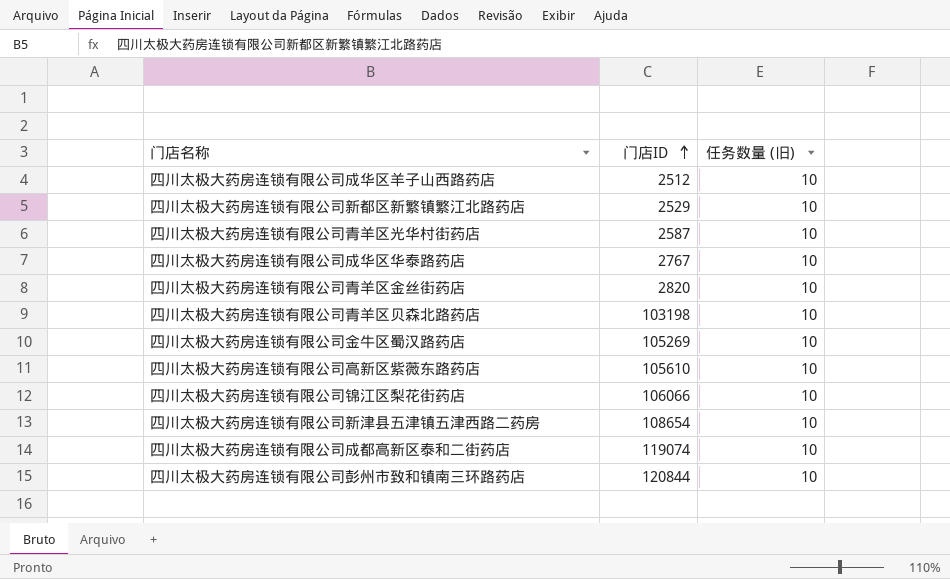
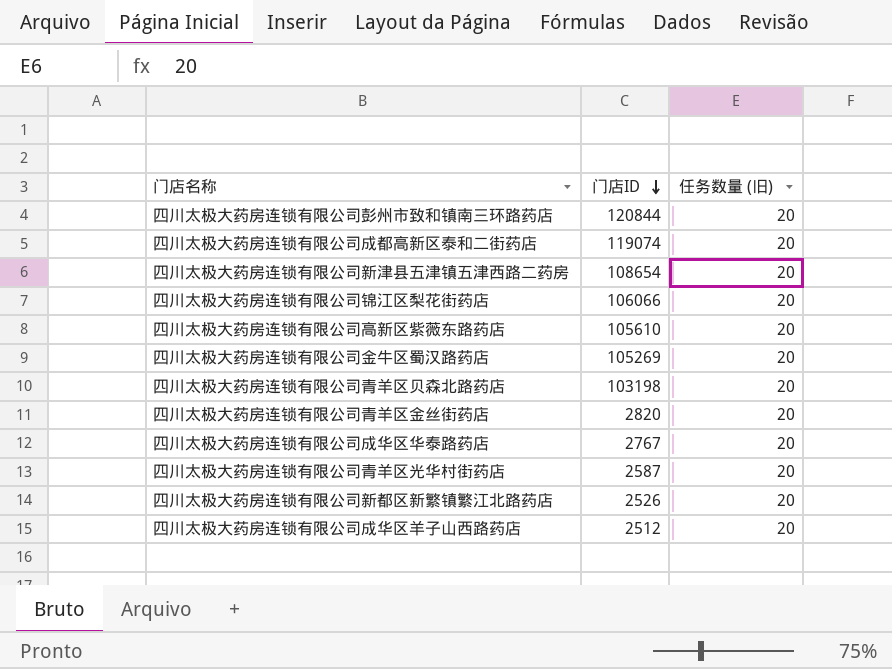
row order: 门店ID ascending -> 门店ID descending
四川太极大药房连锁有限公司彭州市致和镇南三环路药店 | 任务数量 (旧): 10 -> 20
四川太极大药房连锁有限公司成都高新区泰和二街药店 | 任务数量 (旧): 10 -> 20
四川太极大药房连锁有限公司新津县五津镇五津西路二药房 | 任务数量 (旧): 10 -> 20
四川太极大药房连锁有限公司锦江区梨花街药店 | 任务数量 (旧): 10 -> 20
四川太极大药房连锁有限公司高新区紫薇东路药店 | 任务数量 (旧): 10 -> 20
四川太极大药房连锁有限公司金牛区蜀汉路药店 | 任务数量 (旧): 10 -> 20
四川太极大药房连锁有限公司青羊区贝森北路药店 | 任务数量 (旧): 10 -> 20
四川太极大药房连锁有限公司青羊区金丝街药店 | 任务数量 (旧): 10 -> 20
四川太极大药房连锁有限公司成华区华泰路药店 | 任务数量 (旧): 10 -> 20
四川太极大药房连锁有限公司青羊区光华村街药店 | 任务数量 (旧): 10 -> 20
四川太极大药房连锁有限公司新都区新繁镇繁江北路药店 | 门店ID: 2529 -> 2526
四川太极大药房连锁有限公司新都区新繁镇繁江北路药店 | 任务数量 (旧): 10 -> 20
四川太极大药房连锁有限公司成华区羊子山西路药店 | 任务数量 (旧): 10 -> 20

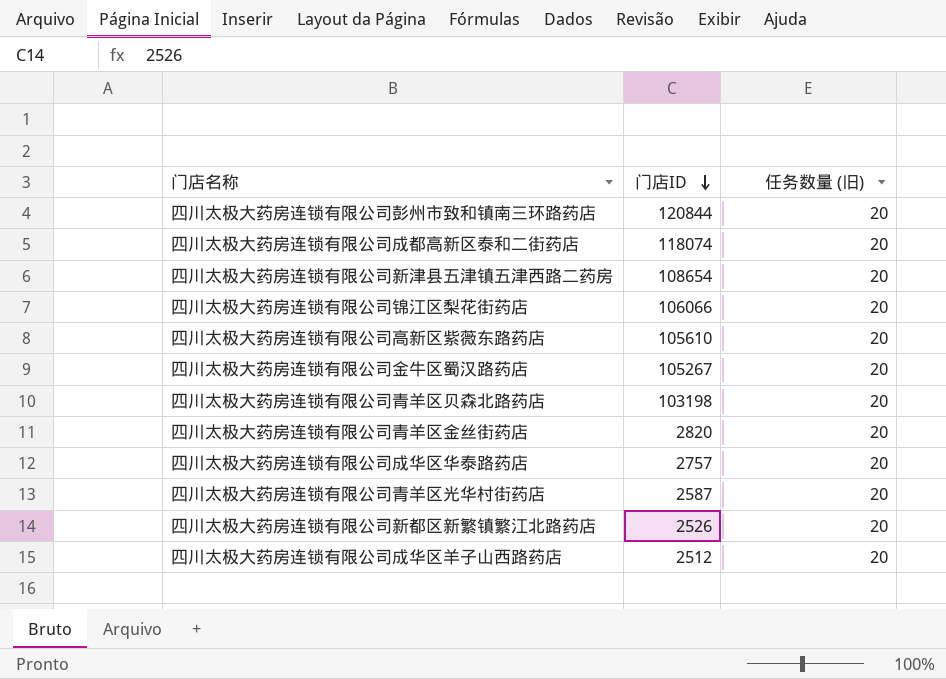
四川太极大药房连锁有限公司成都高新区泰和二街药店 | 门店ID: 119074 -> 118074
四川太极大药房连锁有限公司金牛区蜀汉路药店 | 门店ID: 105269 -> 105267
四川太极大药房连锁有限公司成华区华泰路药店 | 门店ID: 2767 -> 2757

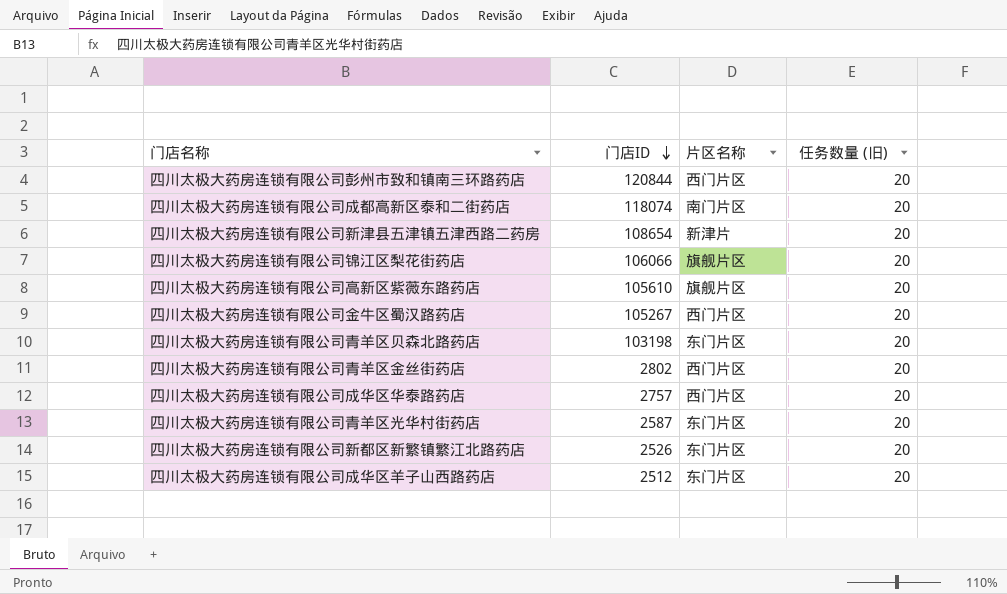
column 片区名称 | position: none -> 3
四川太极大药房连锁有限公司青羊区金丝街药店 | 门店ID: 2820 -> 2802

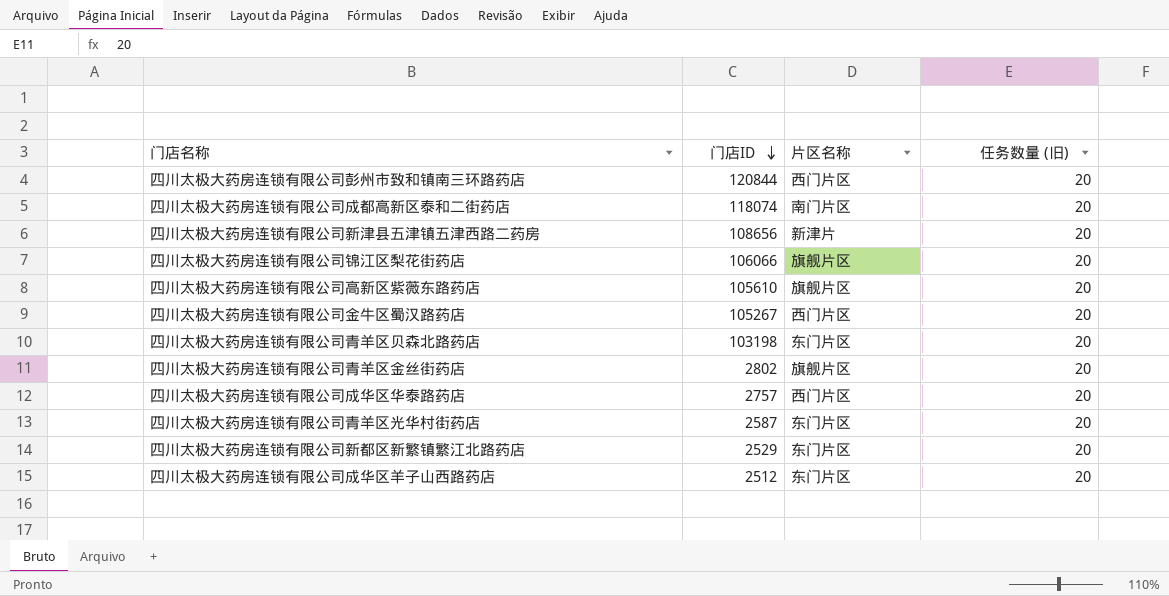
四川太极大药房连锁有限公司新津县五津镇五津西路二药房 | 门店ID: 108654 -> 108656
四川太极大药房连锁有限公司青羊区金丝街药店 | 片区名称: 西门片区 -> 旗舰片区
四川太极大药房连锁有限公司新都区新繁镇繁江北路药店 | 门店ID: 2526 -> 2529

